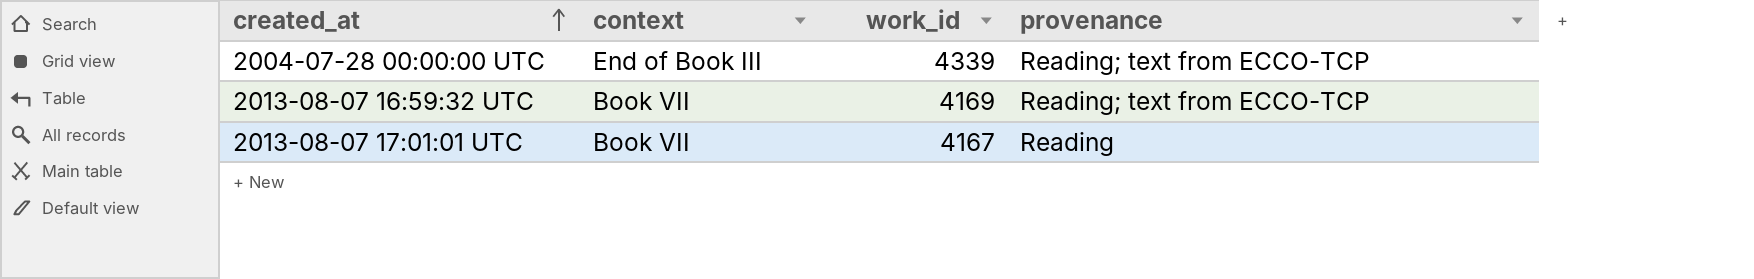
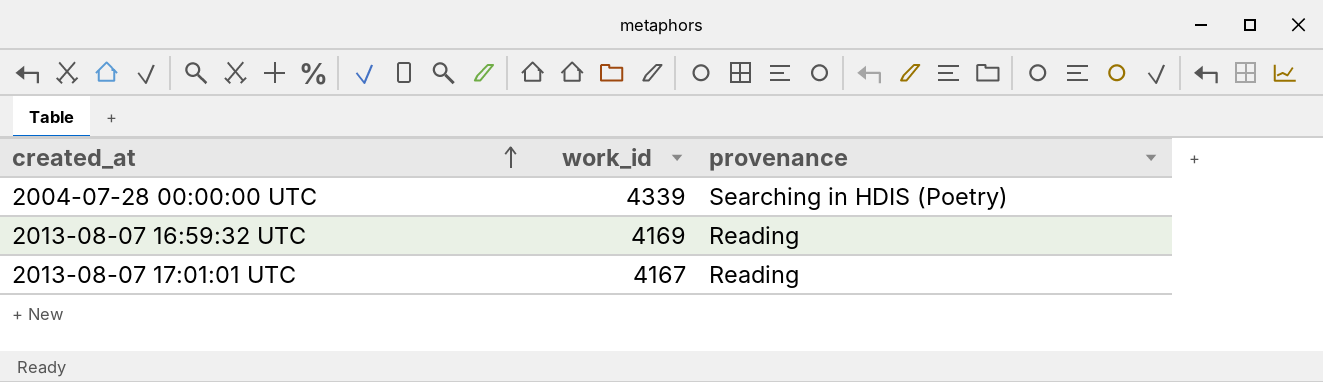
column context | position: 2 -> none
2004-07-28 00:00:00 UTC | provenance: Reading; text from ECCO-TCP -> Searching in HDIS (Poetry)
2013-08-07 16:59:32 UTC | provenance: Reading; text from ECCO-TCP -> Reading

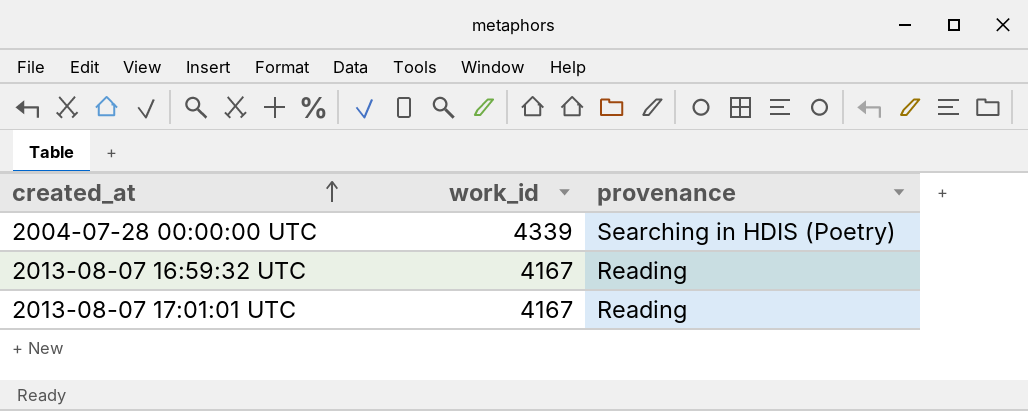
2013-08-07 16:59:32 UTC | work_id: 4169 -> 4167

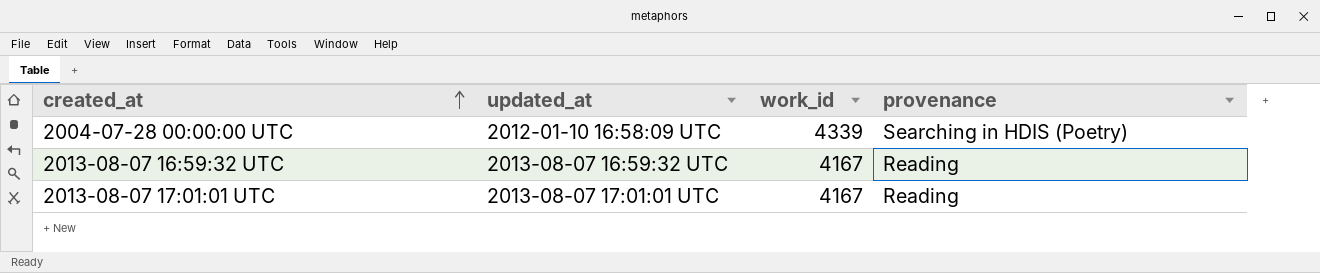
column updated_at | position: none -> 2

